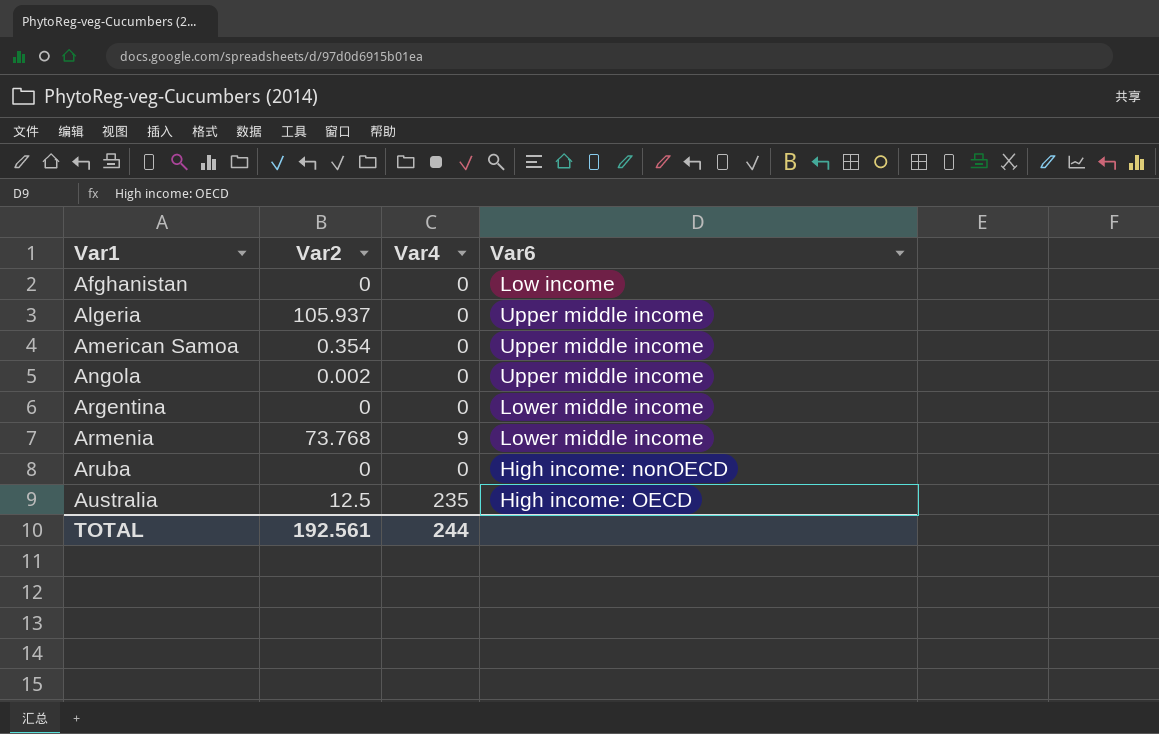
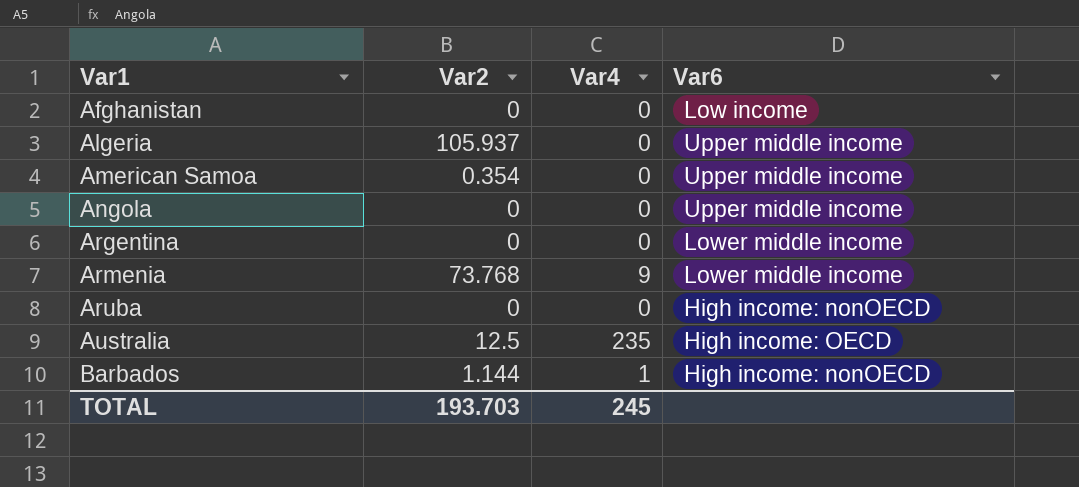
Angola | Var2: 0.002 -> 0
row Barbados: none -> 1.144 | 1 | High income: nonOECD
TOTAL | Var2: 192.561 -> 193.703
TOTAL | Var4: 244 -> 245

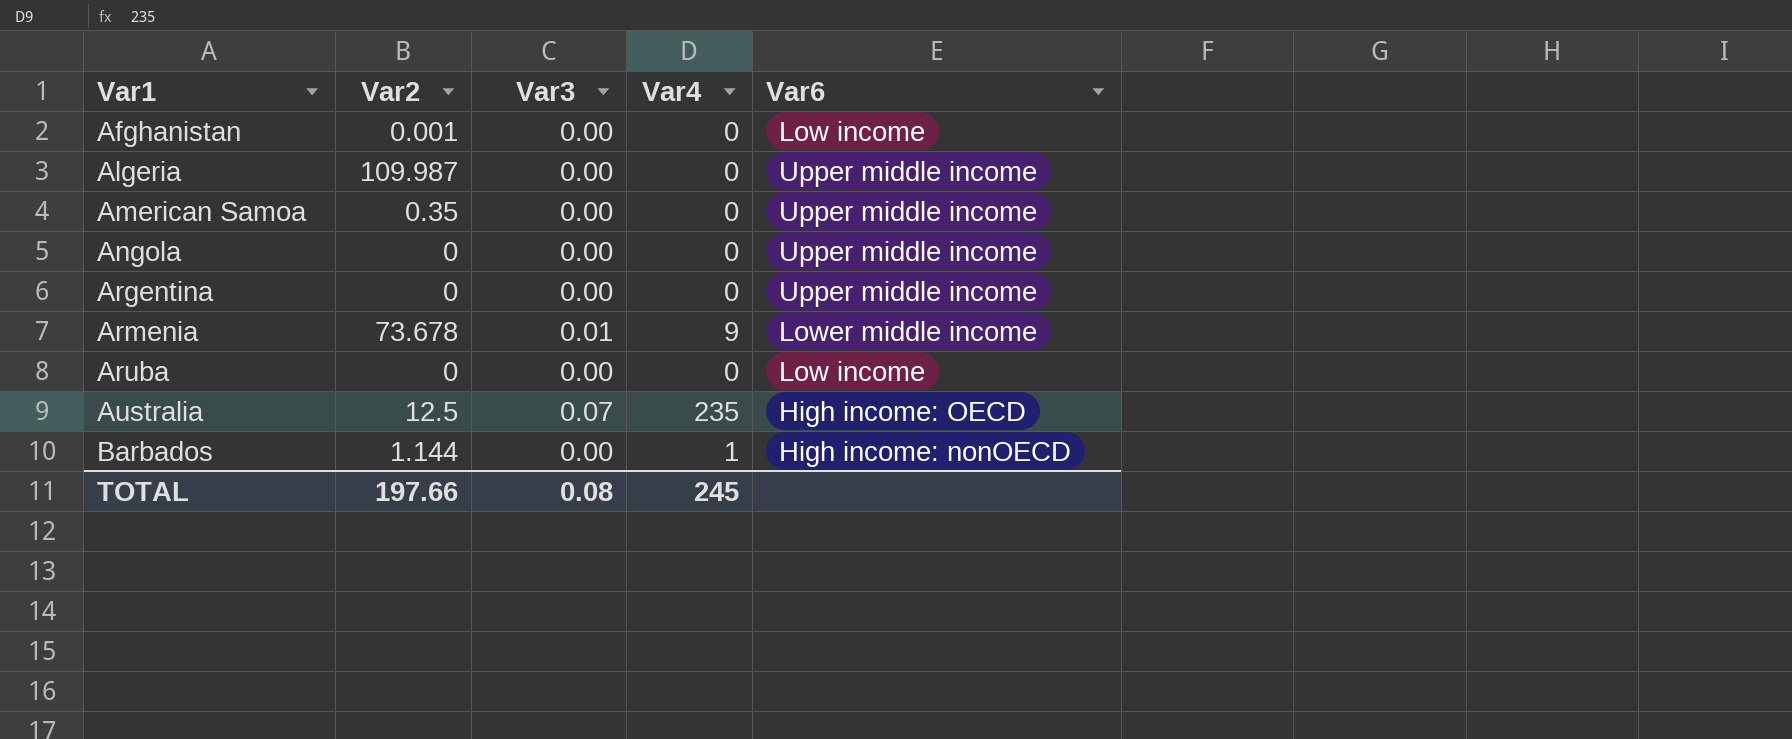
column Var3 | position: none -> 3
Afghanistan | Var2: 0 -> 0.001
Algeria | Var2: 105.937 -> 109.987
American Samoa | Var2: 0.354 -> 0.35
Argentina | Var6: Lower middle income -> Upper middle income
Armenia | Var2: 73.768 -> 73.678
Aruba | Var6: High income: nonOECD -> Low income
TOTAL | Var2: 193.703 -> 197.66

